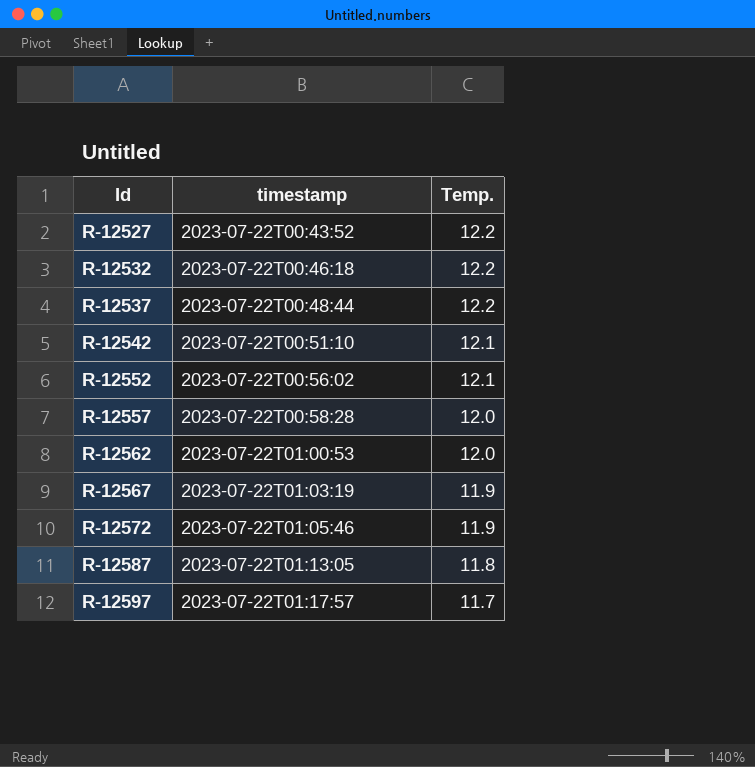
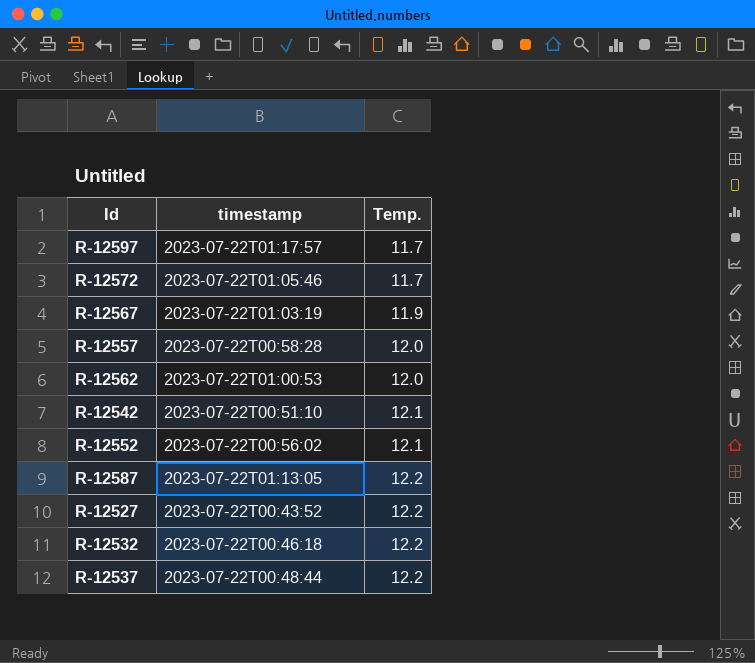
row order: Id ascending -> Temp. ascending
R-12572 | Temp.: 11.9 -> 11.7
R-12587 | Temp.: 11.8 -> 12.2

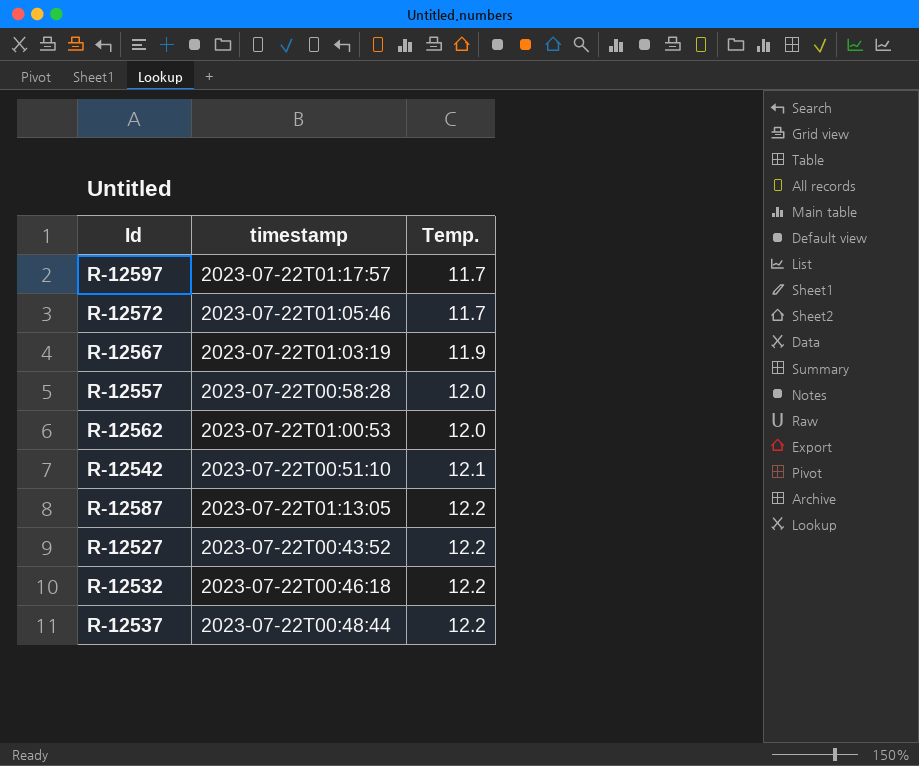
row R-12552: 2023-07-22T00:56:02 | 12.1 -> none

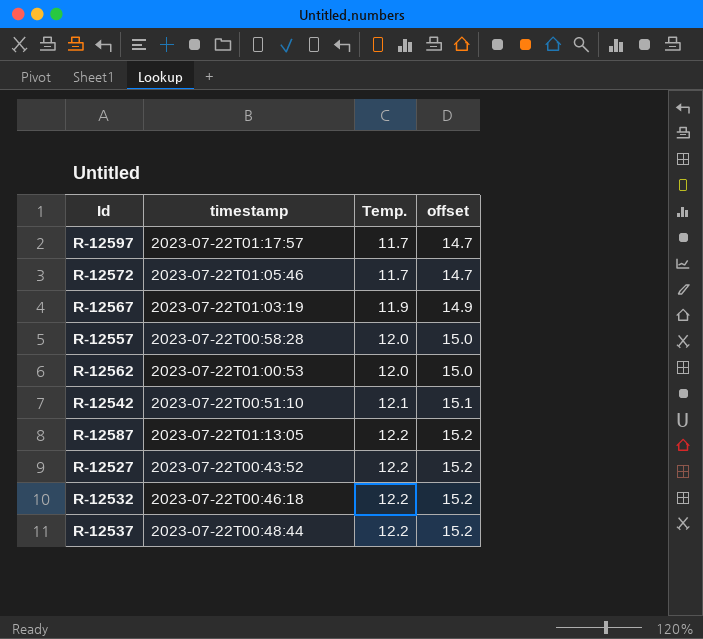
column offset | formula: none -> [Temp.] + 3

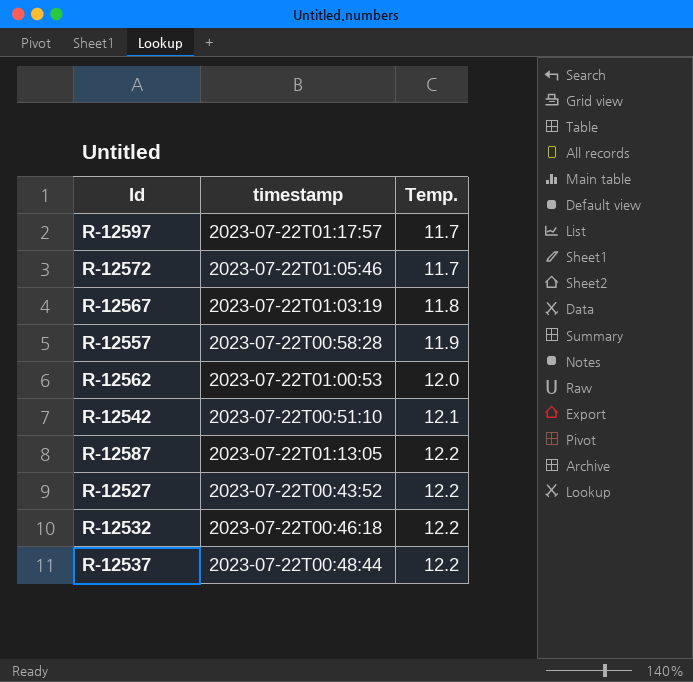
column offset | formula: [Temp.] + 3 -> none
R-12567 | Temp.: 11.9 -> 11.8
R-12557 | Temp.: 12.0 -> 11.9

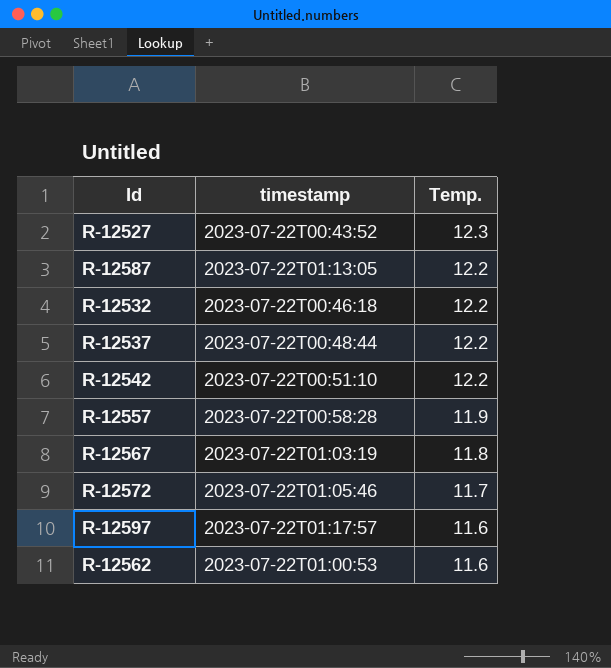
row order: Temp. ascending -> Temp. descending
R-12527 | Temp.: 12.2 -> 12.3
R-12542 | Temp.: 12.1 -> 12.2
R-12597 | Temp.: 11.7 -> 11.6
R-12562 | Temp.: 12.0 -> 11.6

